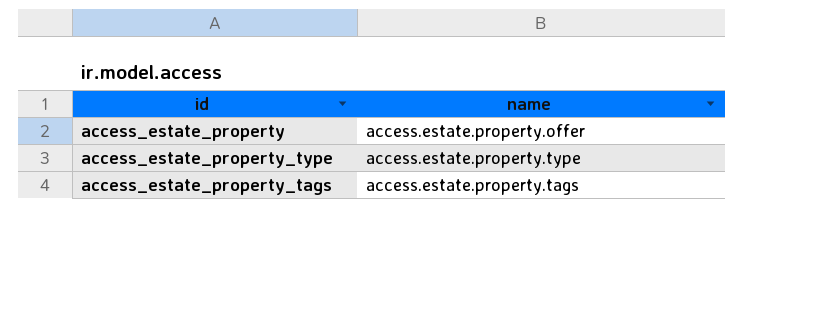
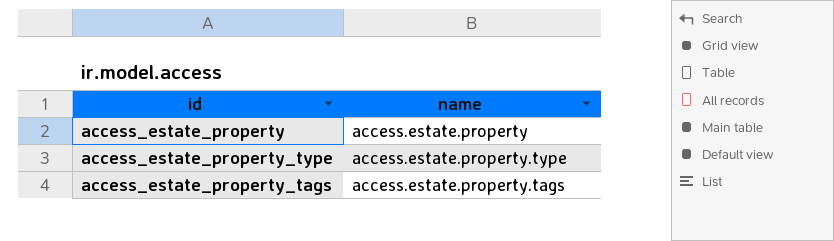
access_estate_property | name: access.estate.property.offer -> access.estate.property

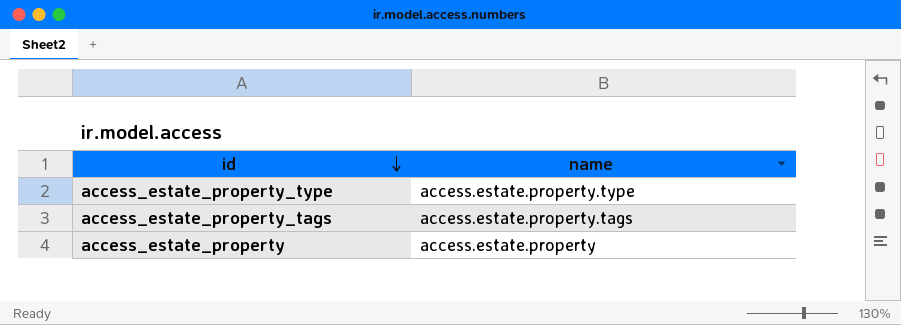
row order: none -> id descending

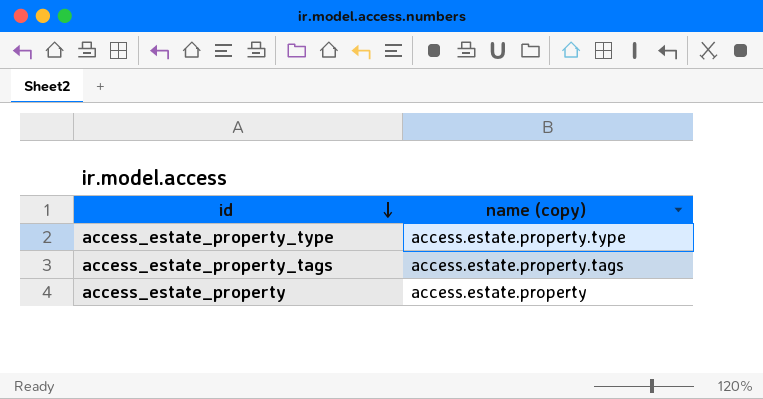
column name: name -> name (copy)

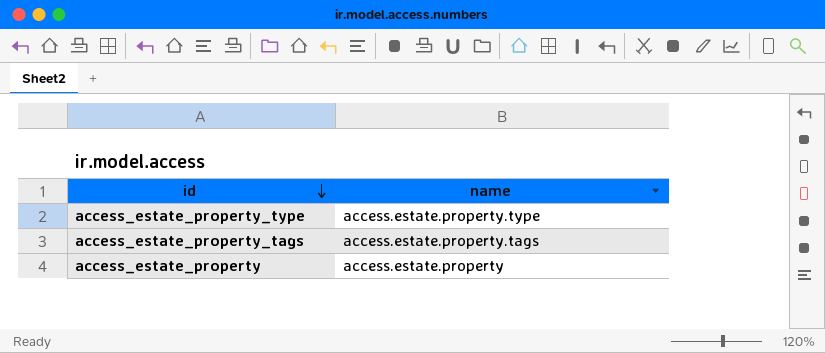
column name: name (copy) -> name

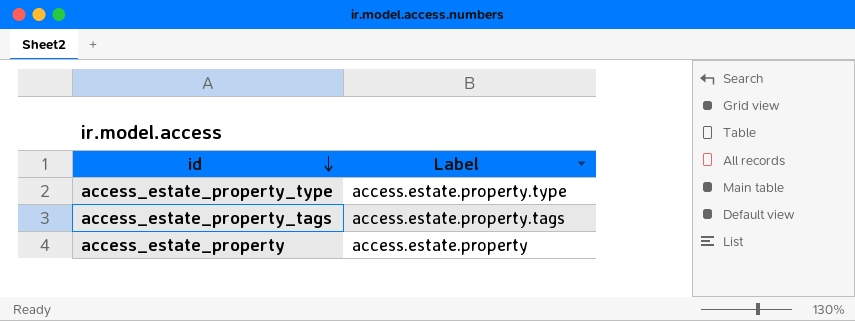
column name: name -> Label

